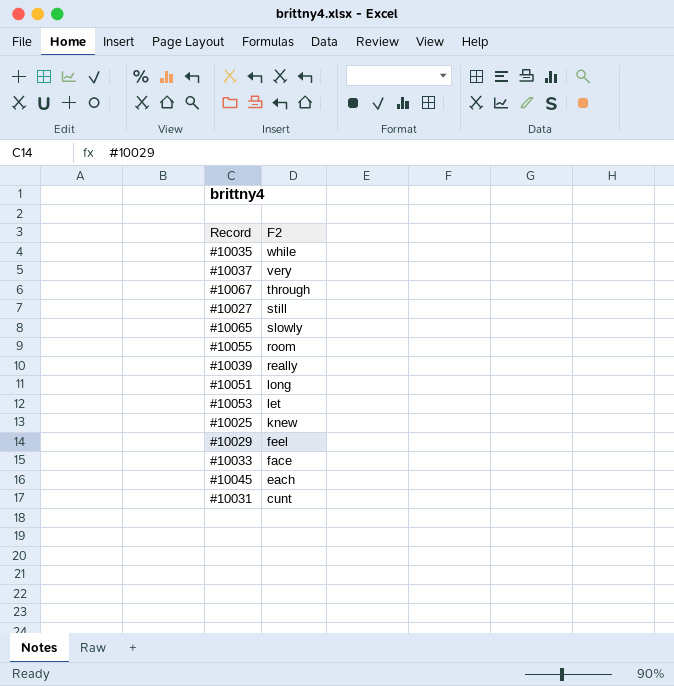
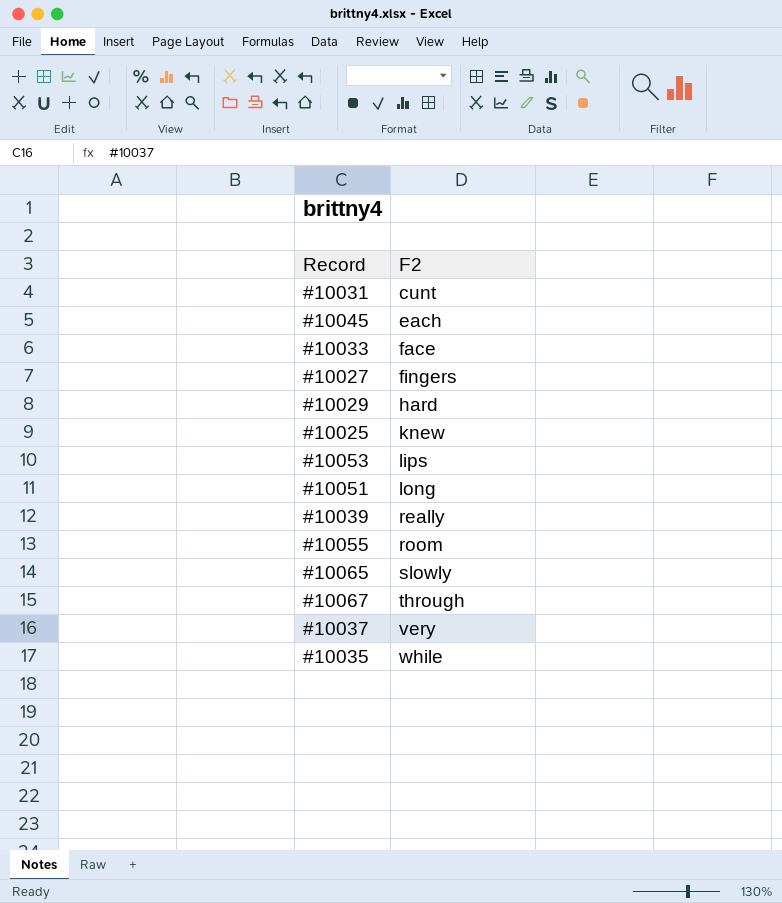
row order: F2 descending -> F2 ascending
#10027 | F2: still -> fingers
#10029 | F2: feel -> hard
#10053 | F2: let -> lips

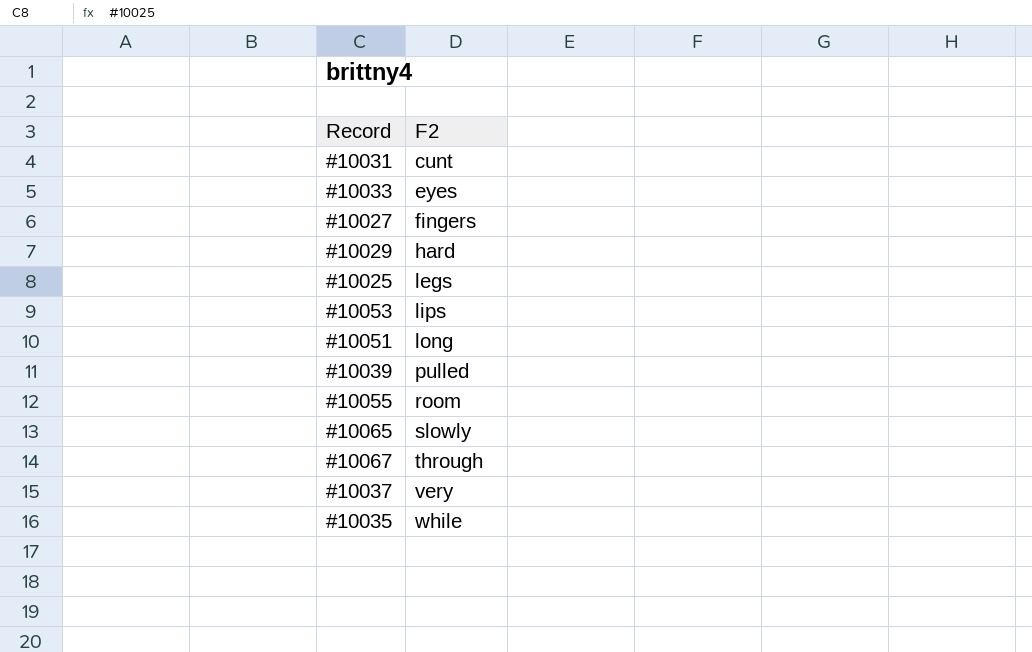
row #10045: each -> none
#10033 | F2: face -> eyes
#10025 | F2: knew -> legs
#10039 | F2: really -> pulled

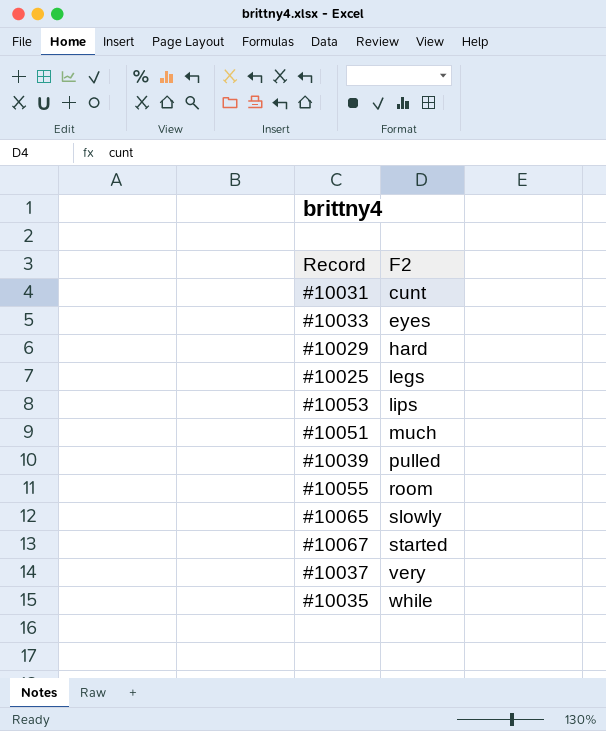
row #10027: fingers -> none
#10051 | F2: long -> much
#10067 | F2: through -> started

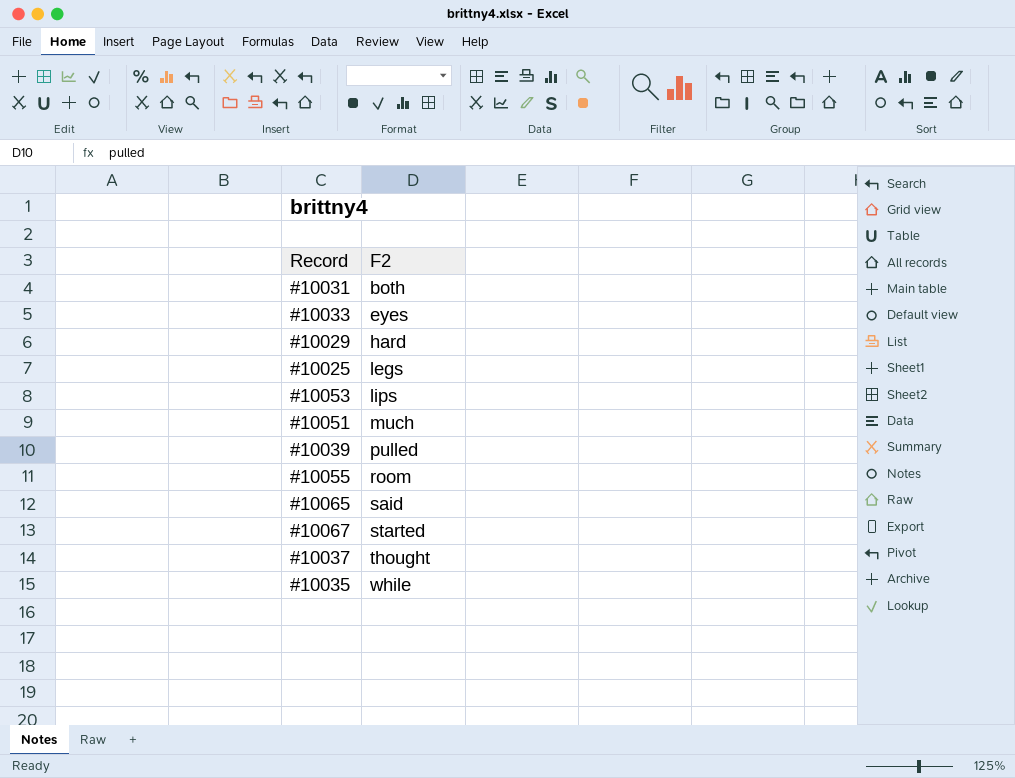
#10031 | F2: cunt -> both
#10065 | F2: slowly -> said
#10037 | F2: very -> thought

